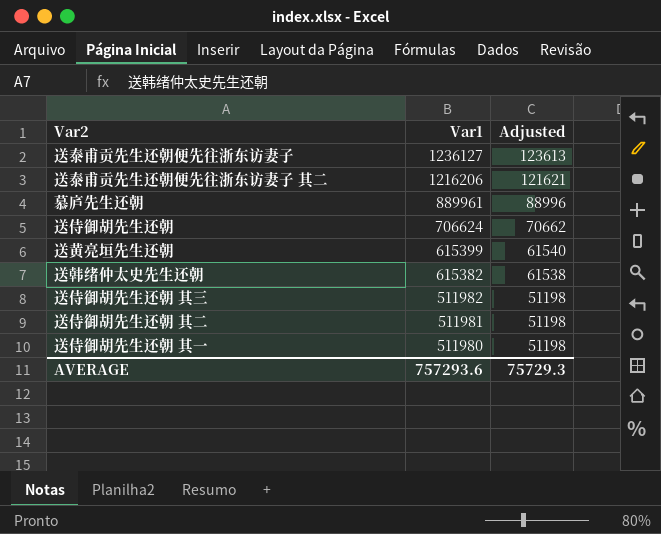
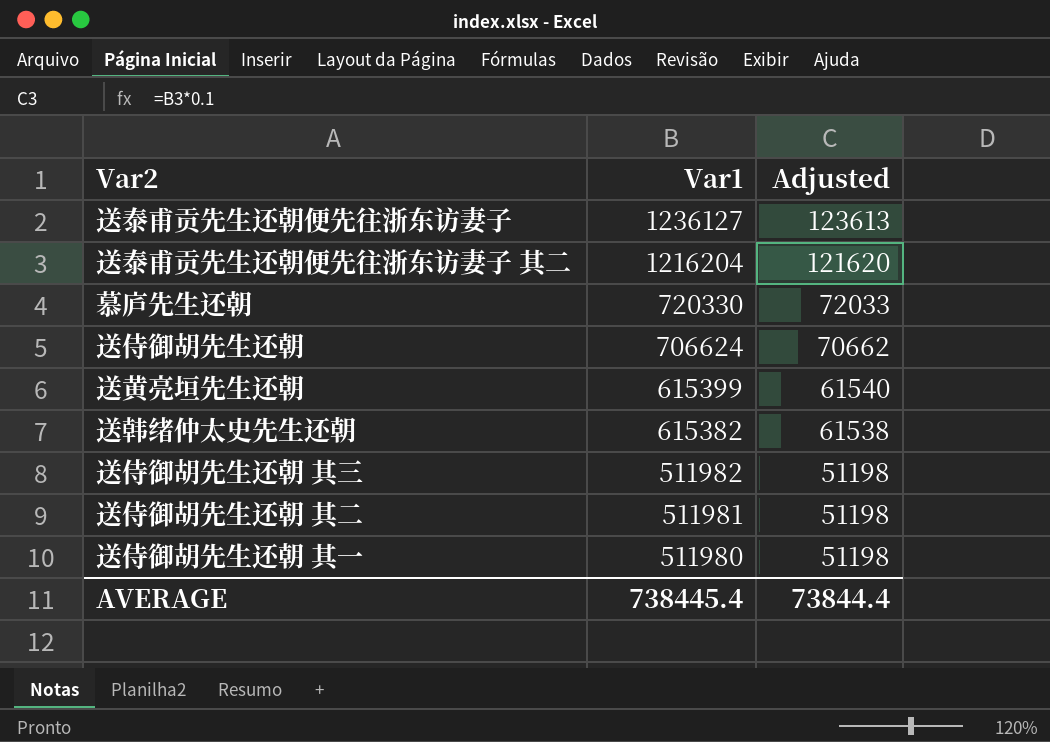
送泰甫贡先生还朝便先往浙东访妻子 其二 | Var1: 1216206 -> 1216204
送泰甫贡先生还朝便先往浙东访妻子 其二 | Adjusted: 121621 -> 121620
慕庐先生还朝 | Var1: 889961 -> 720330
慕庐先生还朝 | Adjusted: 88996 -> 72033
AVERAGE | Var1: 757293.6 -> 738445.4
AVERAGE | Adjusted: 75729.3 -> 73844.4

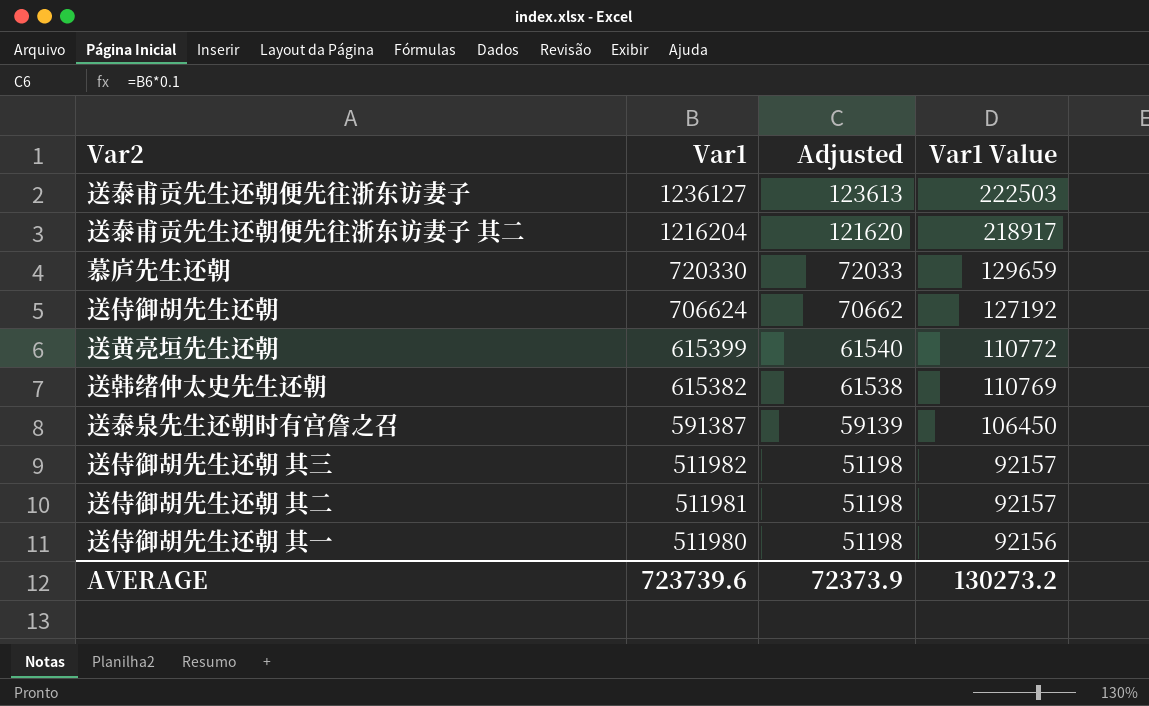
column Var1 Value | formula: none -> [Var1] * 0.18
row 送泰泉先生还朝时有宫詹之召: none -> 591387 | 59139 | 106450
AVERAGE | Var1: 738445.4 -> 723739.6
AVERAGE | Adjusted: 73844.4 -> 72373.9

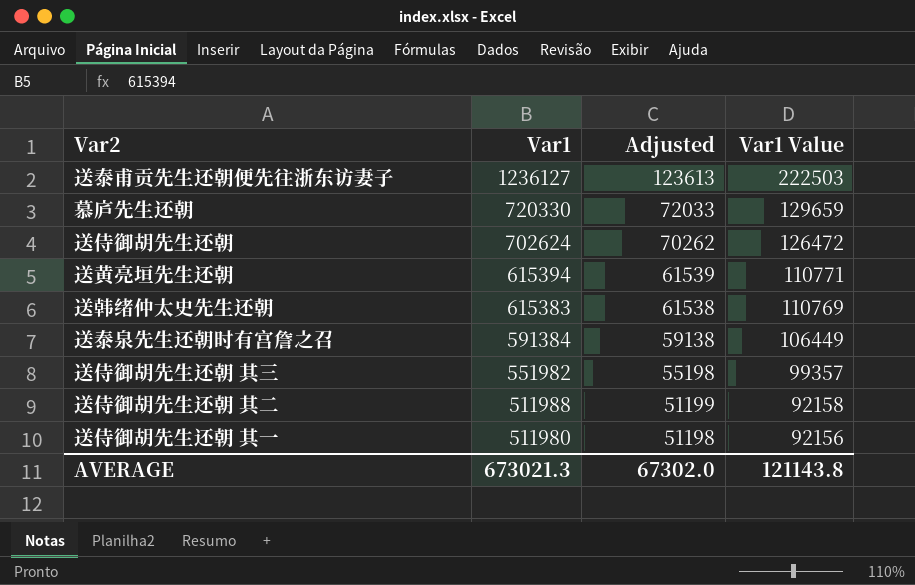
row 送泰甫贡先生还朝便先往浙东访妻子 其二: 1216204 | 121620 | 218917 -> none
送侍御胡先生还朝 | Var1: 706624 -> 702624
送侍御胡先生还朝 | Adjusted: 70662 -> 70262
送侍御胡先生还朝 | Var1 Value: 127192 -> 126472
送黄亮垣先生还朝 | Var1: 615399 -> 615394
送黄亮垣先生还朝 | Adjusted: 61540 -> 61539
送黄亮垣先生还朝 | Var1 Value: 110772 -> 110771
送韩绪仲太史先生还朝 | Var1: 615382 -> 615383
送泰泉先生还朝时有宫詹之召 | Var1: 591387 -> 591384
送泰泉先生还朝时有宫詹之召 | Adjusted: 59139 -> 59138
送泰泉先生还朝时有宫詹之召 | Var1 Value: 106450 -> 106449
送侍御胡先生还朝 其三 | Var1: 511982 -> 551982
送侍御胡先生还朝 其三 | Adjusted: 51198 -> 55198
送侍御胡先生还朝 其三 | Var1 Value: 92157 -> 99357
送侍御胡先生还朝 其二 | Var1: 511981 -> 511988
送侍御胡先生还朝 其二 | Adjusted: 51198 -> 51199
送侍御胡先生还朝 其二 | Var1 Value: 92157 -> 92158
AVERAGE | Var1: 723739.6 -> 673021.3
AVERAGE | Adjusted: 72373.9 -> 67302.0
AVERAGE | Var1 Value: 130273.2 -> 121143.8

